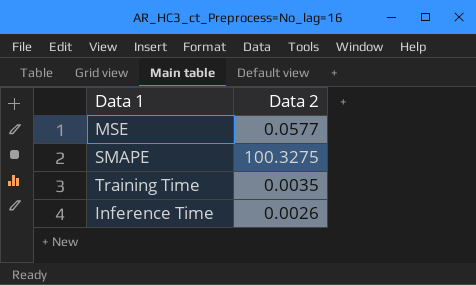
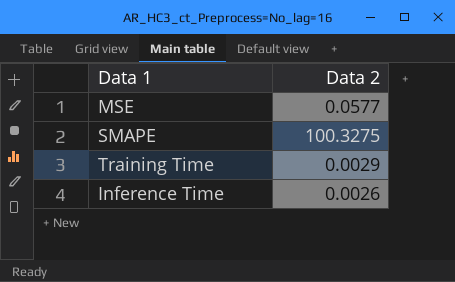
Training Time | Data 2: 0.0035 -> 0.0029

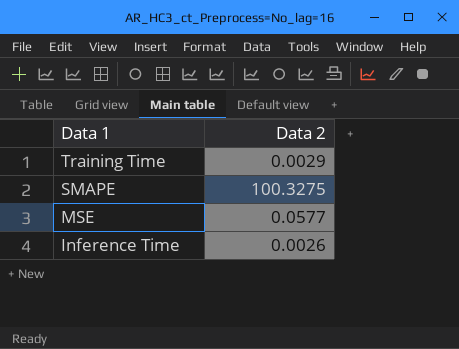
row order: none -> Data 1 descending

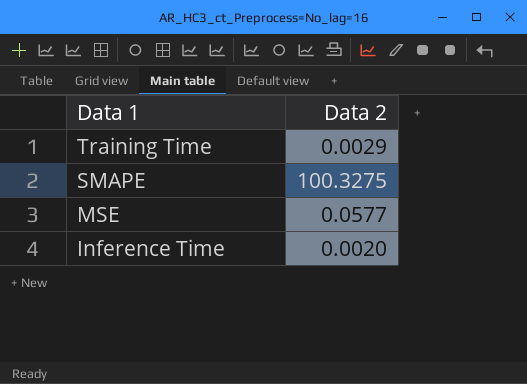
Inference Time | Data 2: 0.0026 -> 0.0020

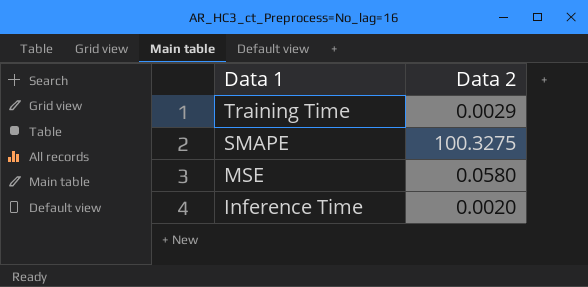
MSE | Data 2: 0.0577 -> 0.0580

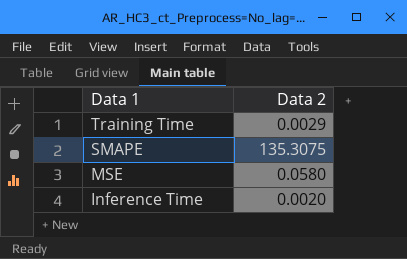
SMAPE | Data 2: 100.3275 -> 135.3075

